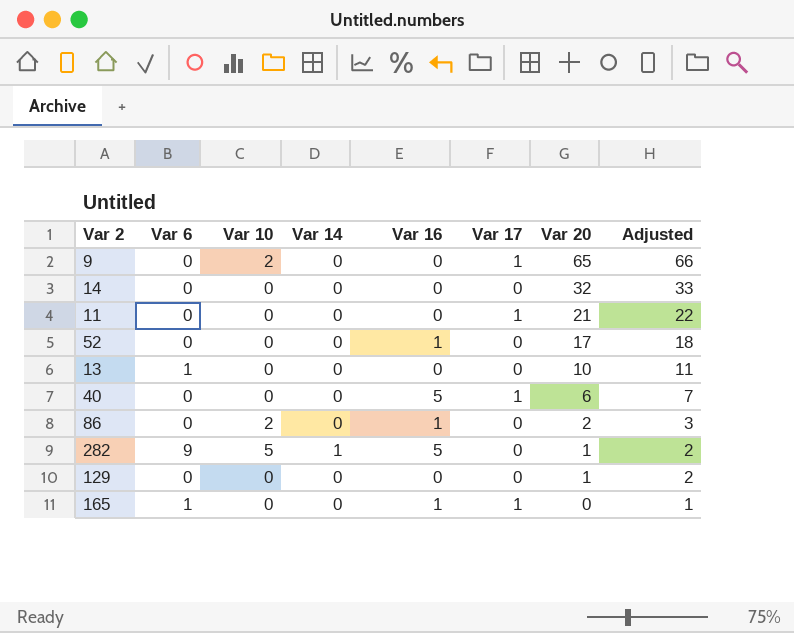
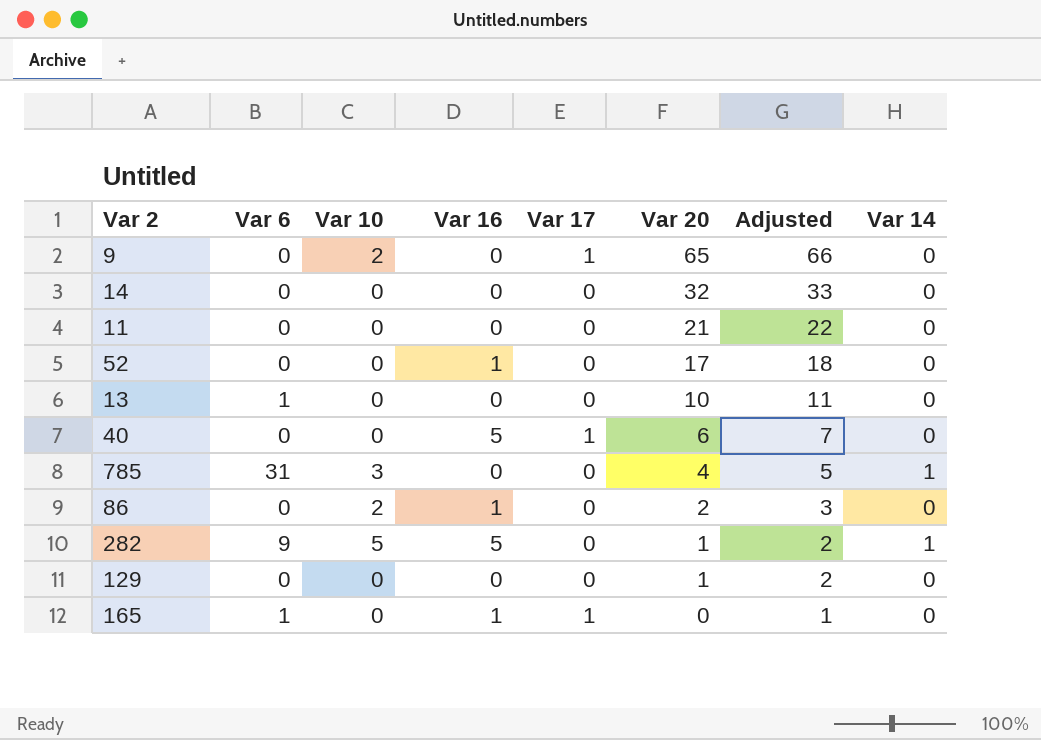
column Var 14 | position: 4 -> 8
11 | Var 17: 1 -> 0
row 785: none -> 31 | 3 | 0 | 0 | 4 | 5 | 1

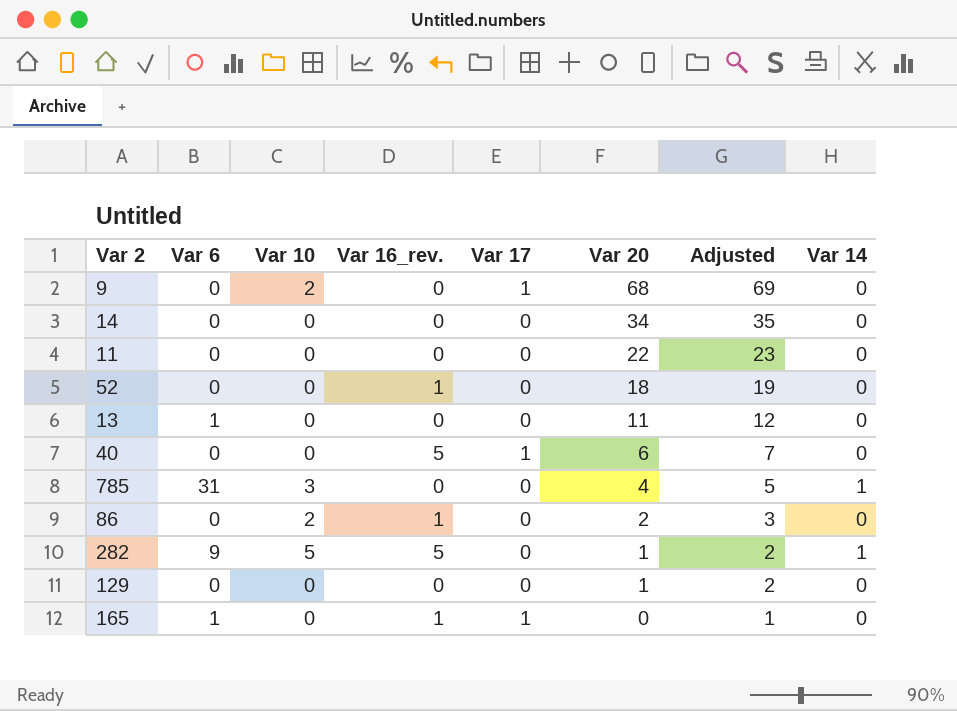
column name: Var 16 -> Var 16_rev.
9 | Var 20: 65 -> 68
9 | Adjusted: 66 -> 69
14 | Var 20: 32 -> 34
14 | Adjusted: 33 -> 35
11 | Var 20: 21 -> 22
11 | Adjusted: 22 -> 23
52 | Var 20: 17 -> 18
52 | Adjusted: 18 -> 19
13 | Var 20: 10 -> 11
13 | Adjusted: 11 -> 12

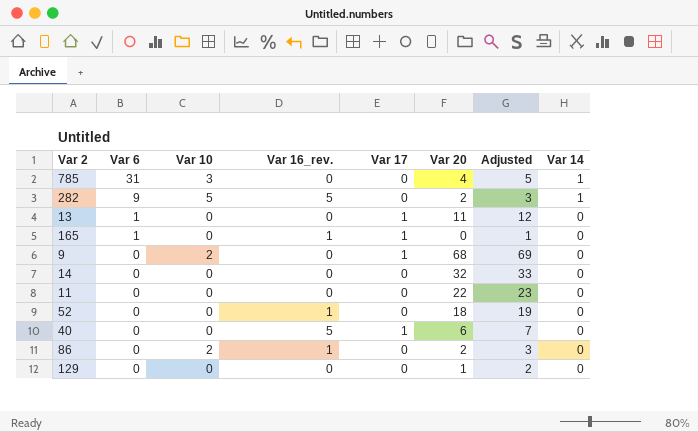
row order: Var 20 descending -> Var 6 descending
282 | Var 20: 1 -> 2
282 | Adjusted: 2 -> 3
13 | Var 17: 0 -> 1
14 | Var 20: 34 -> 32
14 | Adjusted: 35 -> 33

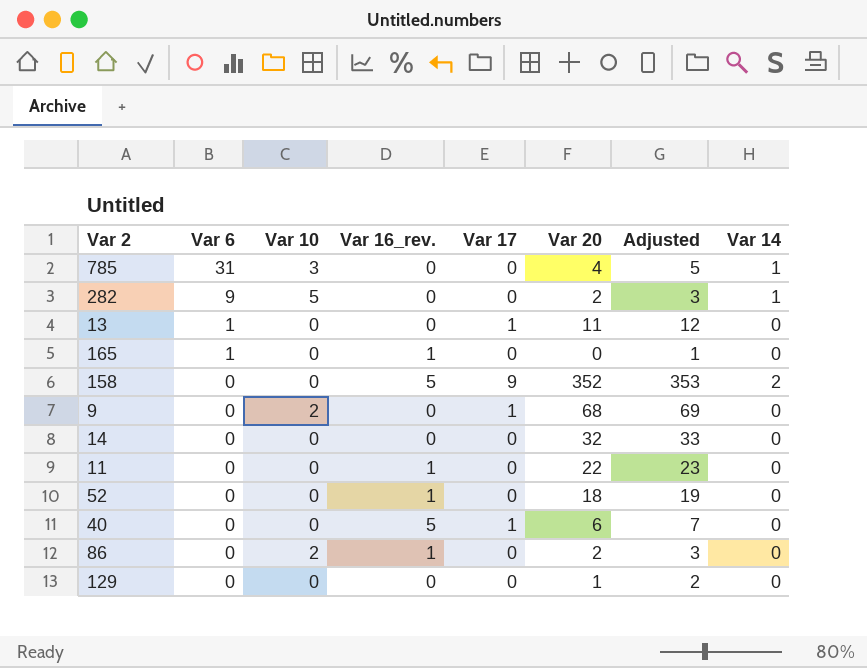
282 | Var 16_rev.: 5 -> 0
165 | Var 17: 1 -> 0
row 158: none -> 0 | 0 | 5 | 9 | 352 | 353 | 2
11 | Var 16_rev.: 0 -> 1

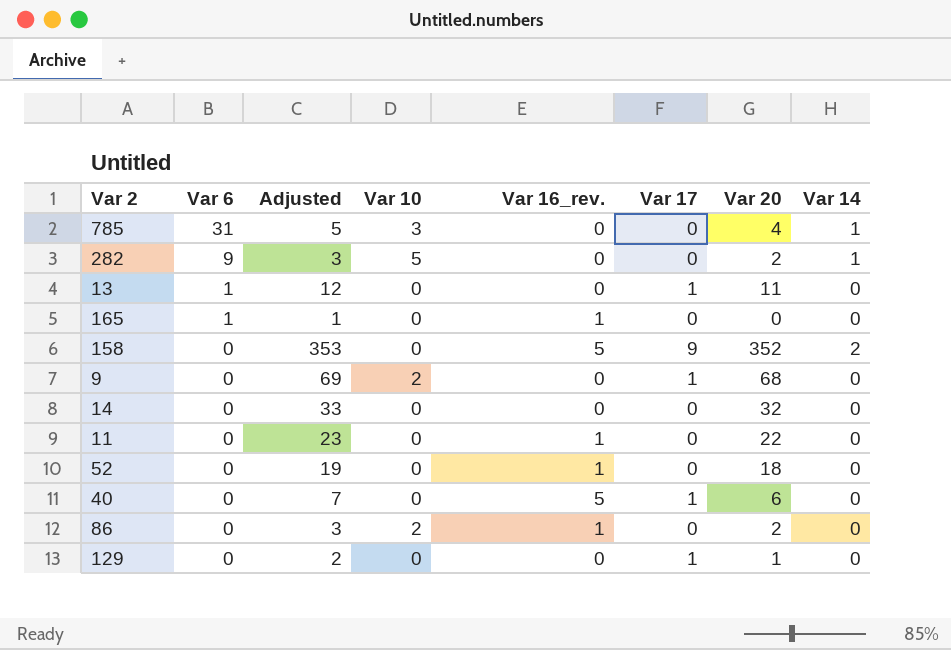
column Adjusted | position: 7 -> 3
129 | Var 17: 0 -> 1

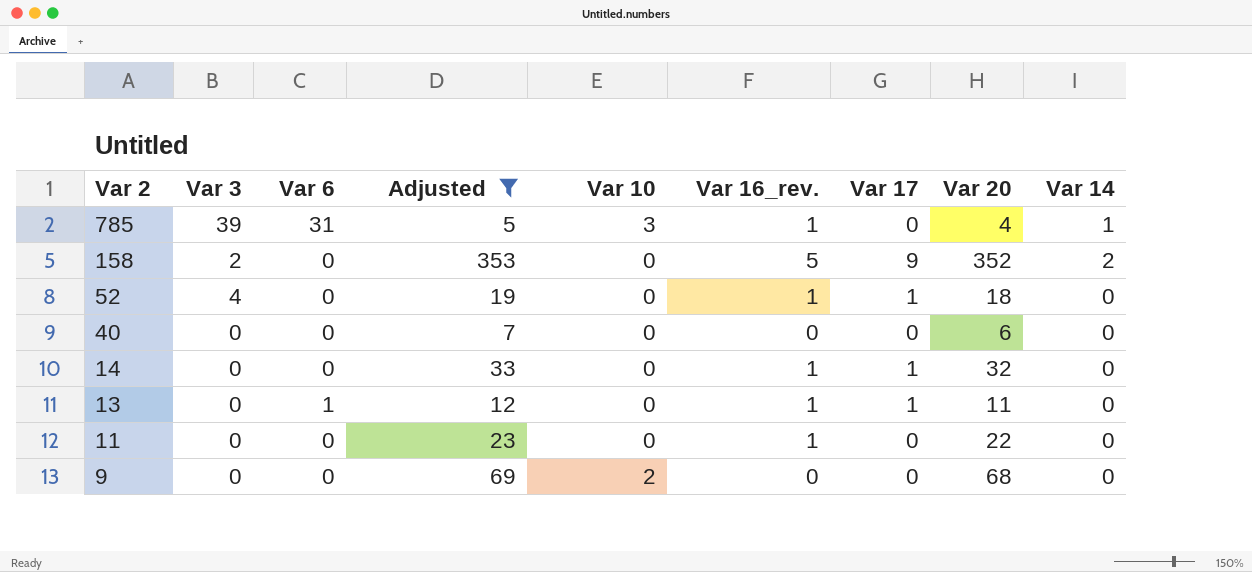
filter: none -> Adjusted >= 5
row order: Var 6 descending -> Var 2 descending
column Var 3 | position: none -> 2
785 | Var 16_rev.: 0 -> 1
52 | Var 17: 0 -> 1
40 | Var 16_rev.: 5 -> 0
40 | Var 17: 1 -> 0
14 | Var 16_rev.: 0 -> 1
14 | Var 17: 0 -> 1
13 | Var 16_rev.: 0 -> 1
9 | Var 17: 1 -> 0

